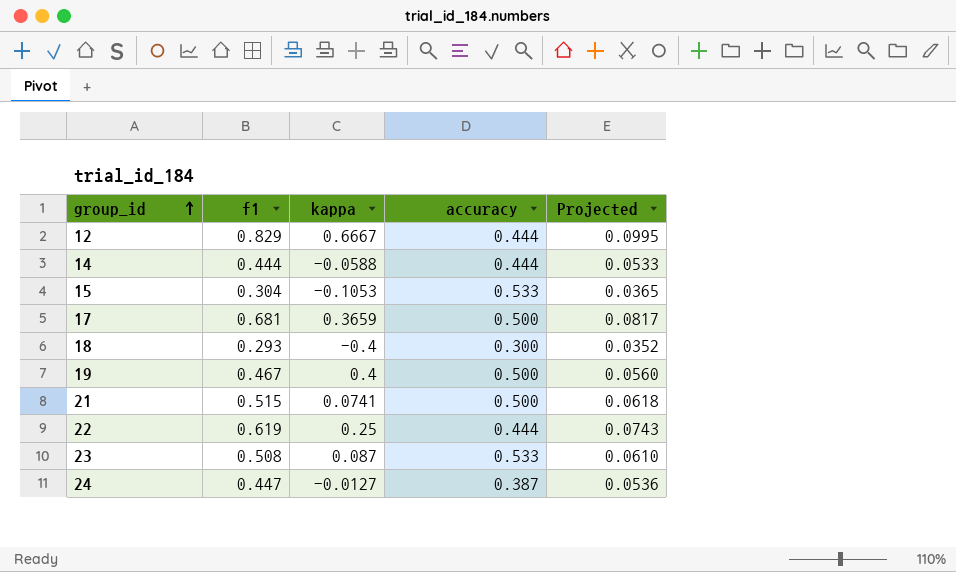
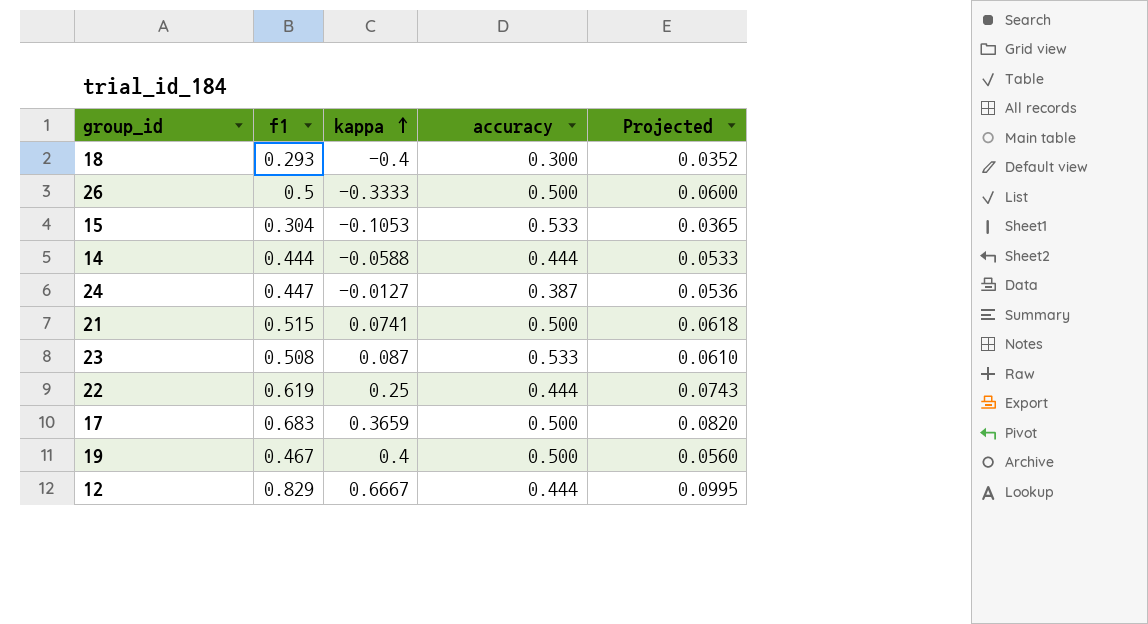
row order: group_id ascending -> kappa ascending
row 26: none -> 0.5 | -0.3333 | 0.500 | 0.0600
17 | f1: 0.681 -> 0.683
17 | Projected: 0.0817 -> 0.0820

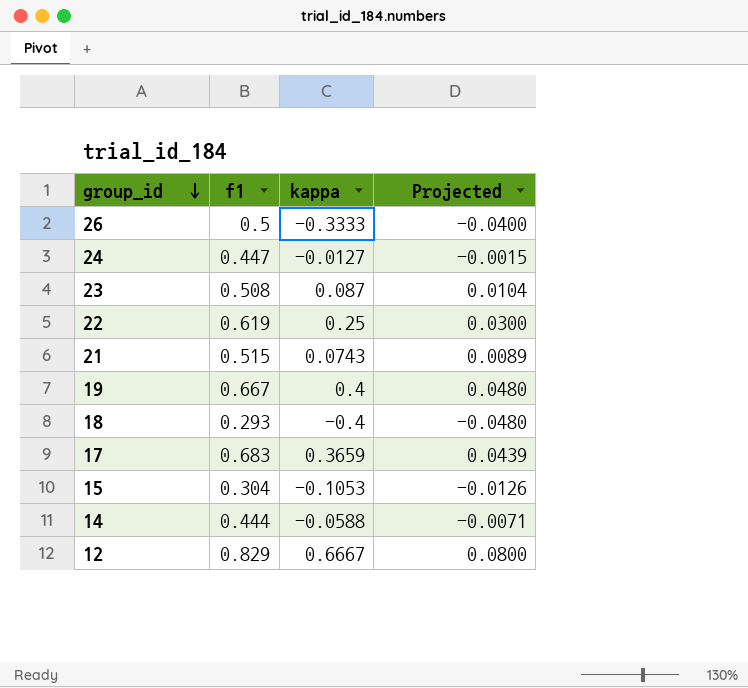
row order: kappa ascending -> group_id descending
column accuracy | position: 4 -> none
column Projected | formula: [f1] * 0.12 -> [kappa] * 0.12
21 | kappa: 0.0741 -> 0.0743
19 | f1: 0.467 -> 0.667

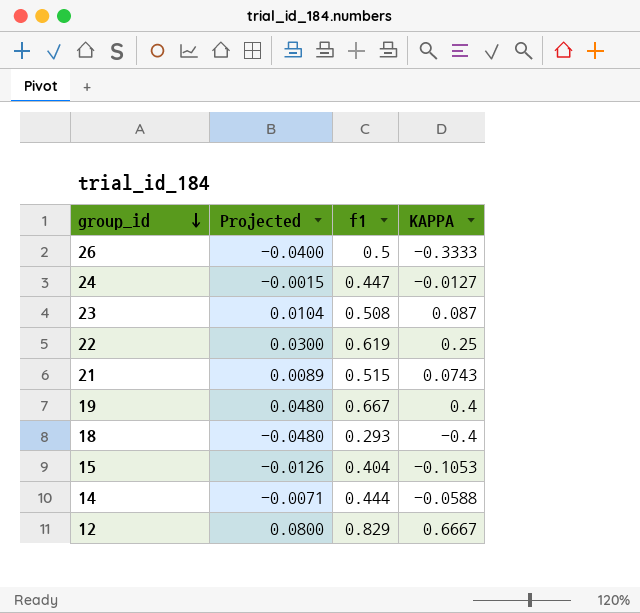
column Projected | position: 4 -> 2
column name: kappa -> KAPPA
row 17: 0.683 | 0.3659 | 0.0439 -> none
15 | f1: 0.304 -> 0.404

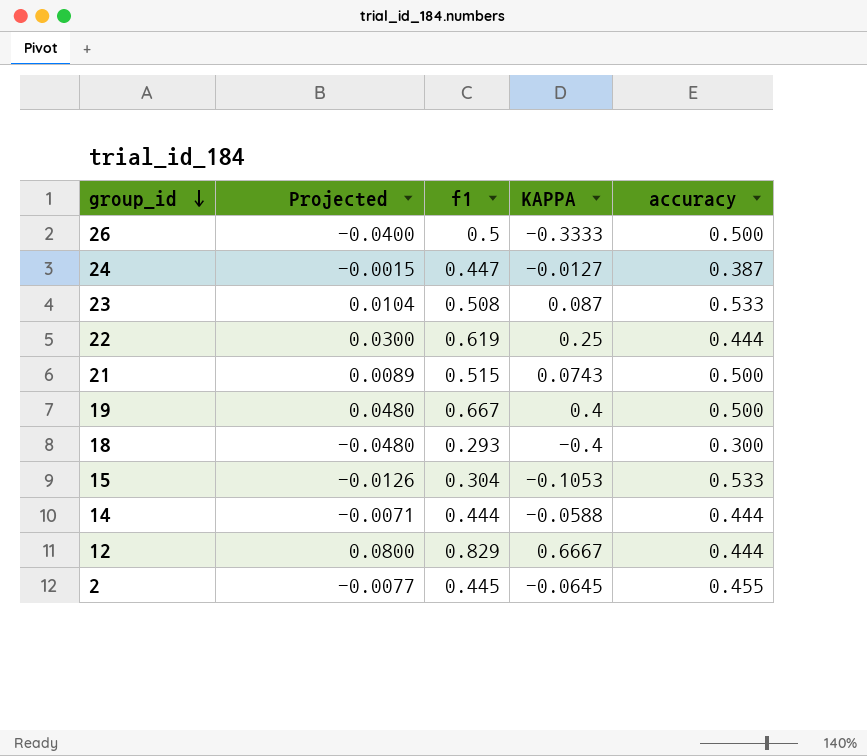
column accuracy | position: none -> 5
15 | f1: 0.404 -> 0.304
row 2: none -> -0.0077 | 0.445 | -0.0645 | 0.455

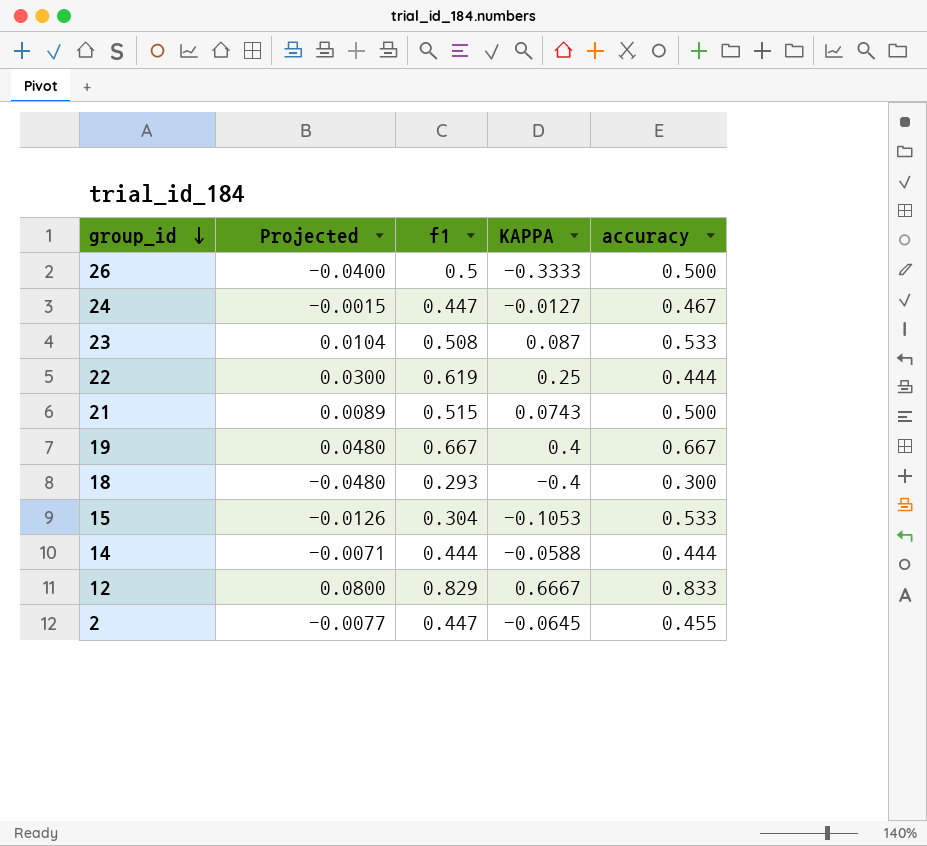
24 | accuracy: 0.387 -> 0.467
19 | accuracy: 0.500 -> 0.667
12 | accuracy: 0.444 -> 0.833
2 | f1: 0.445 -> 0.447

